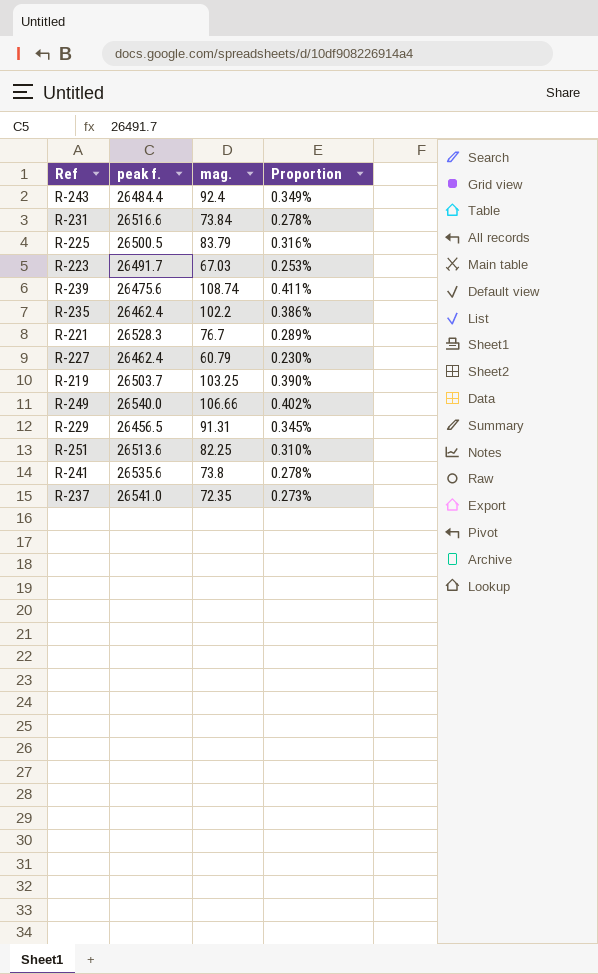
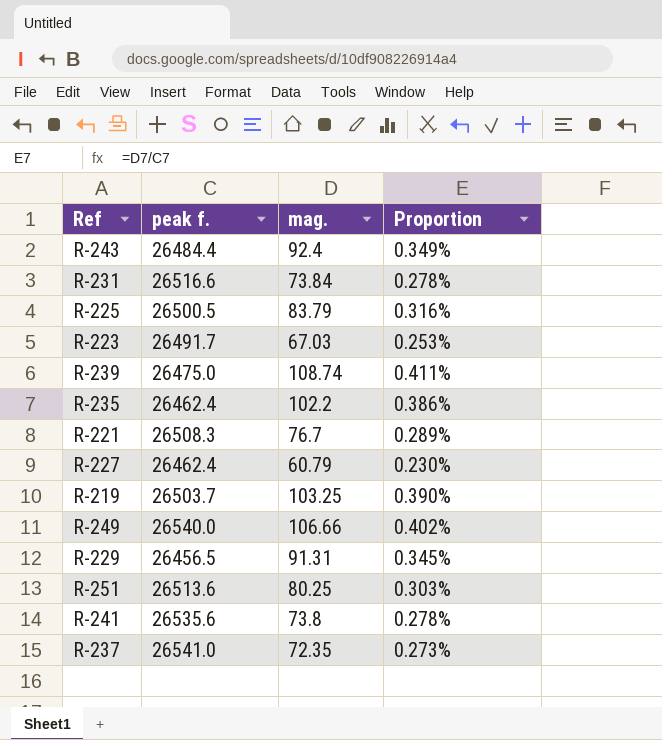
R-239 | peak f.: 26475.6 -> 26475.0
R-221 | peak f.: 26528.3 -> 26508.3
R-251 | mag.: 82.25 -> 80.25
R-251 | Proportion: 0.310% -> 0.303%

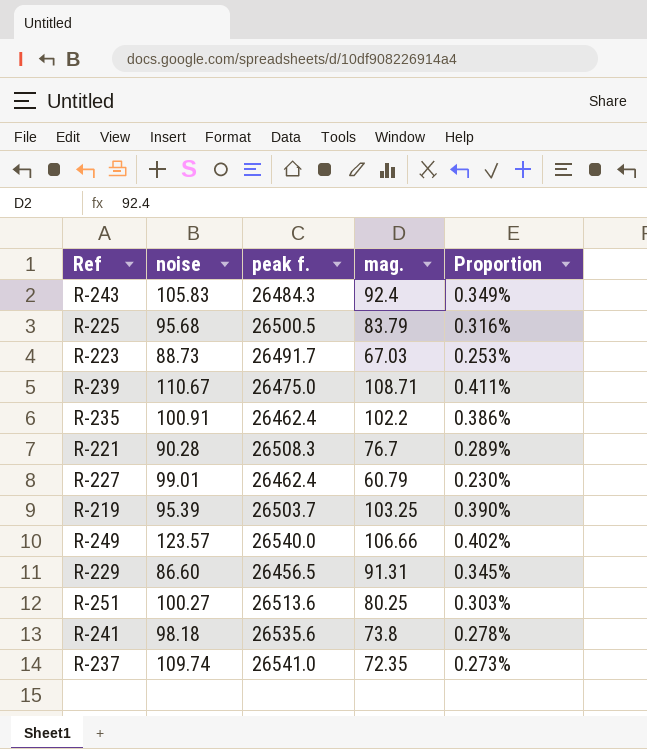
column noise | position: none -> 2
row R-231: 26516.6 | 73.84 | 0.278% -> none
R-243 | peak f.: 26484.4 -> 26484.3
R-239 | mag.: 108.74 -> 108.71

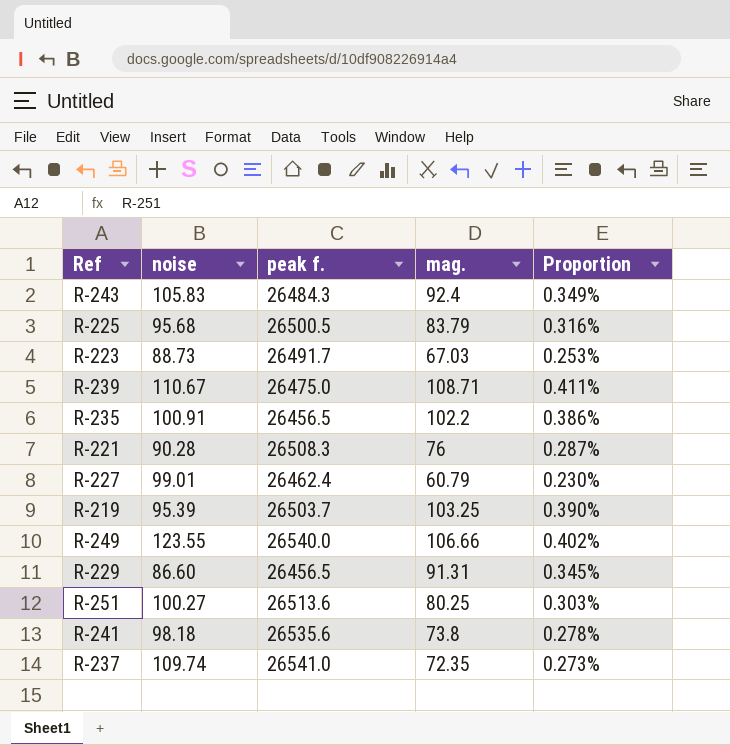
R-235 | peak f.: 26462.4 -> 26456.5
R-221 | mag.: 76.7 -> 76
R-221 | Proportion: 0.289% -> 0.287%
R-249 | noise: 123.57 -> 123.55

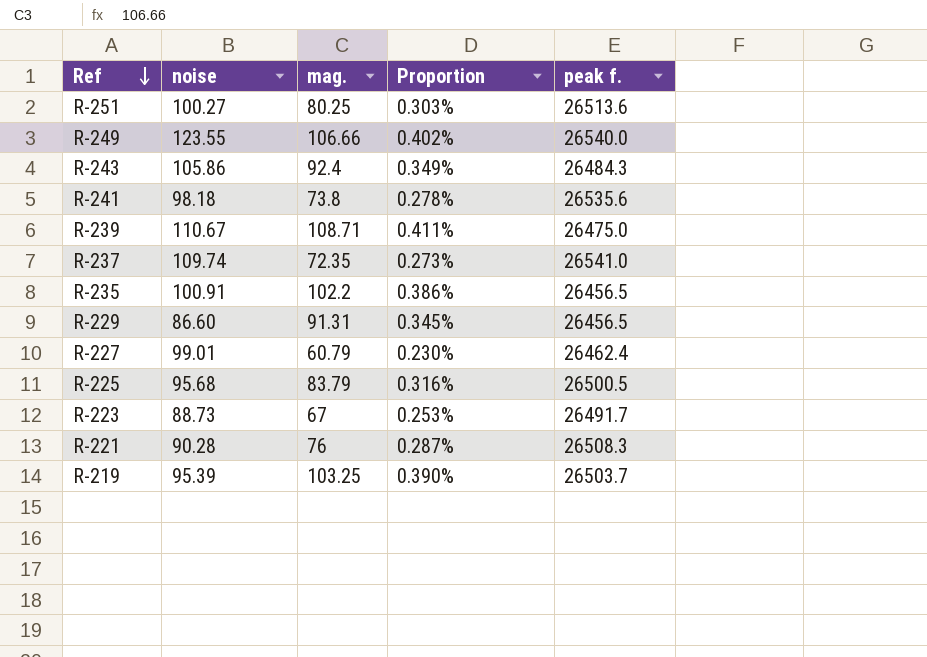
row order: none -> Ref descending
column peak f. | position: 3 -> 5
R-243 | noise: 105.83 -> 105.86
R-223 | mag.: 67.03 -> 67

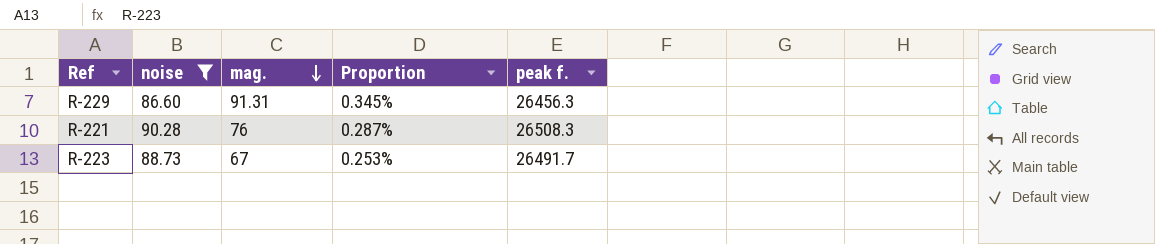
filter: none -> noise <= 90.28
row order: Ref descending -> mag. descending
R-229 | peak f.: 26456.5 -> 26456.3

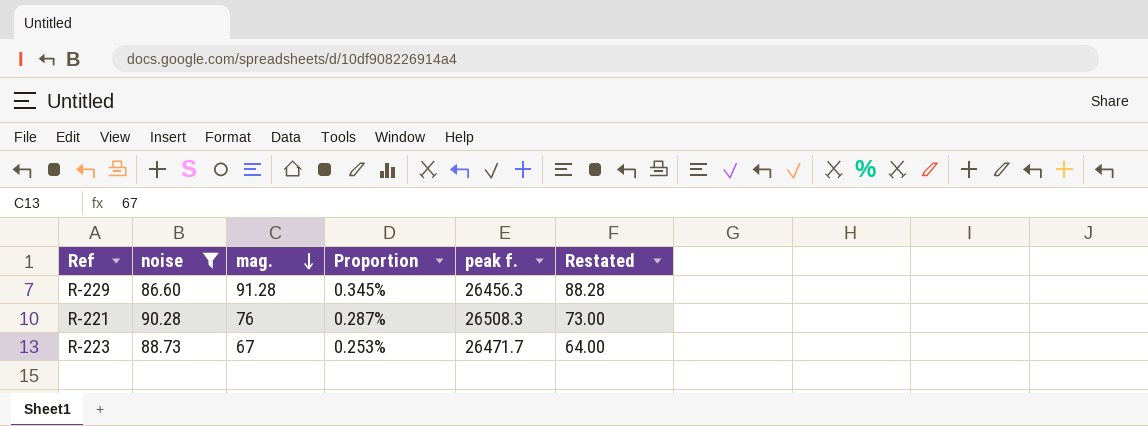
column Restated | formula: none -> [mag.] - 3
R-229 | mag.: 91.31 -> 91.28
R-223 | peak f.: 26491.7 -> 26471.7

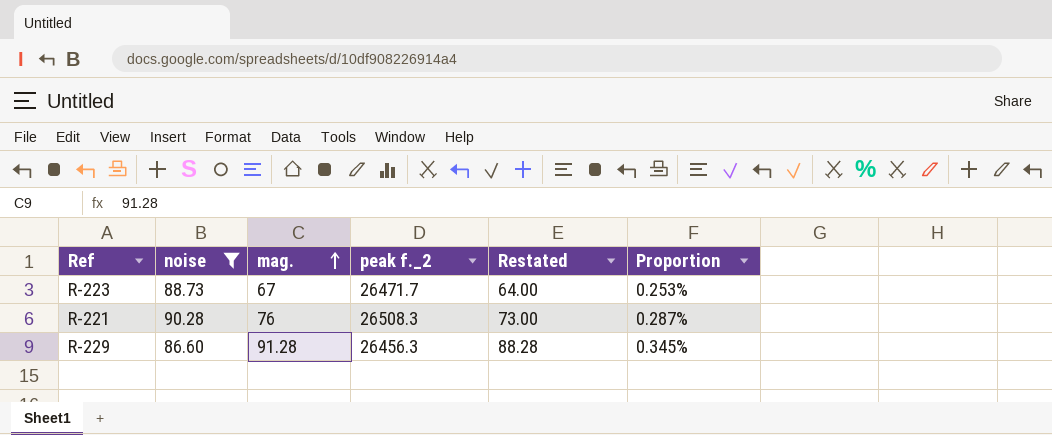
row order: mag. descending -> mag. ascending
column name: peak f. -> peak f._2
column Proportion | position: 4 -> 6

